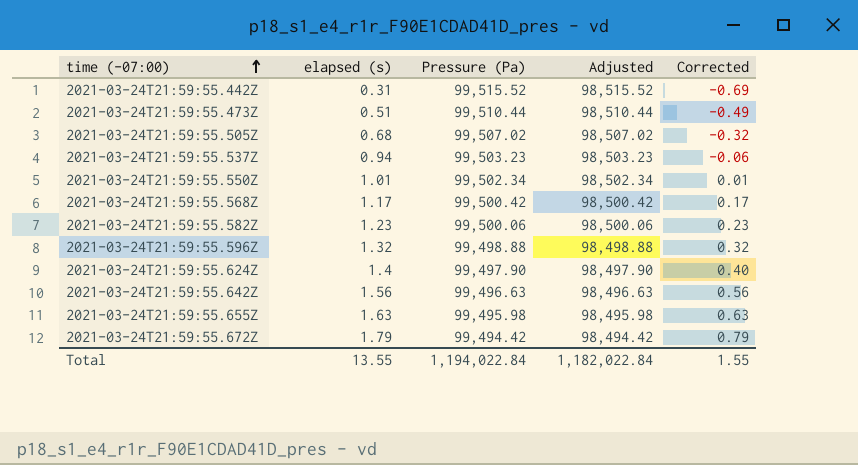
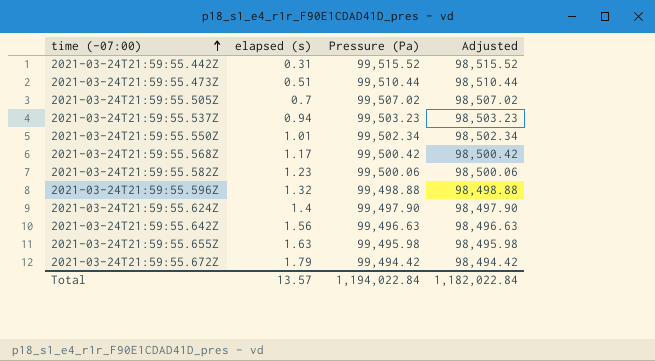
column Corrected | formula: [elapsed (s)] - 1 -> none
2021-03-24T21:59:55.505Z | elapsed (s): 0.68 -> 0.7
Total | elapsed (s): 13.55 -> 13.57

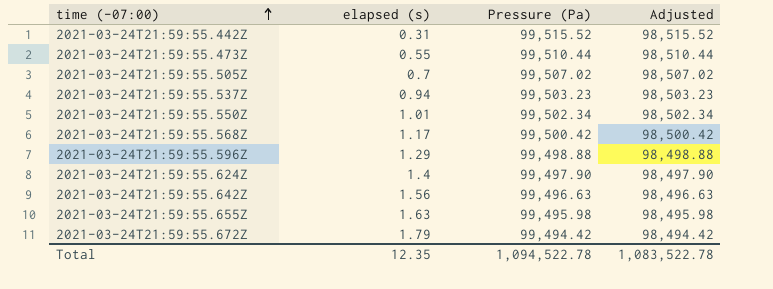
row 2021-03-24T21:59:55.582Z: 1.23 | 99,500.06 | 98,500.06 -> none
2021-03-24T21:59:55.473Z | elapsed (s): 0.51 -> 0.55
2021-03-24T21:59:55.596Z | elapsed (s): 1.32 -> 1.29
Total | elapsed (s): 13.57 -> 12.35
Total | Pressure (Pa): 1,194,022.84 -> 1,094,522.78
Total | Adjusted: 1,182,022.84 -> 1,083,522.78

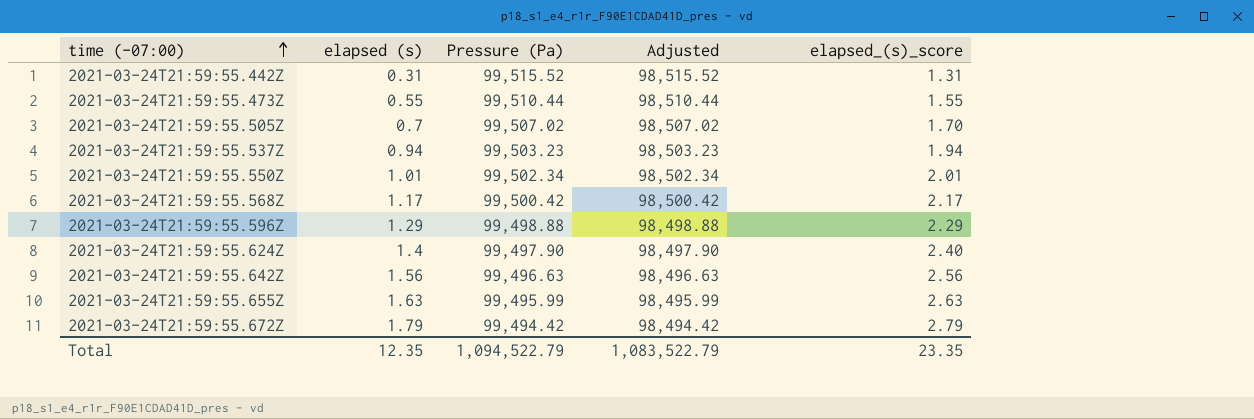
column elapsed_(s)_score | formula: none -> [elapsed (s)] + 1
2021-03-24T21:59:55.655Z | Pressure (Pa): 99,495.98 -> 99,495.99
2021-03-24T21:59:55.655Z | Adjusted: 98,495.98 -> 98,495.99
Total | Pressure (Pa): 1,094,522.78 -> 1,094,522.79
Total | Adjusted: 1,083,522.78 -> 1,083,522.79

